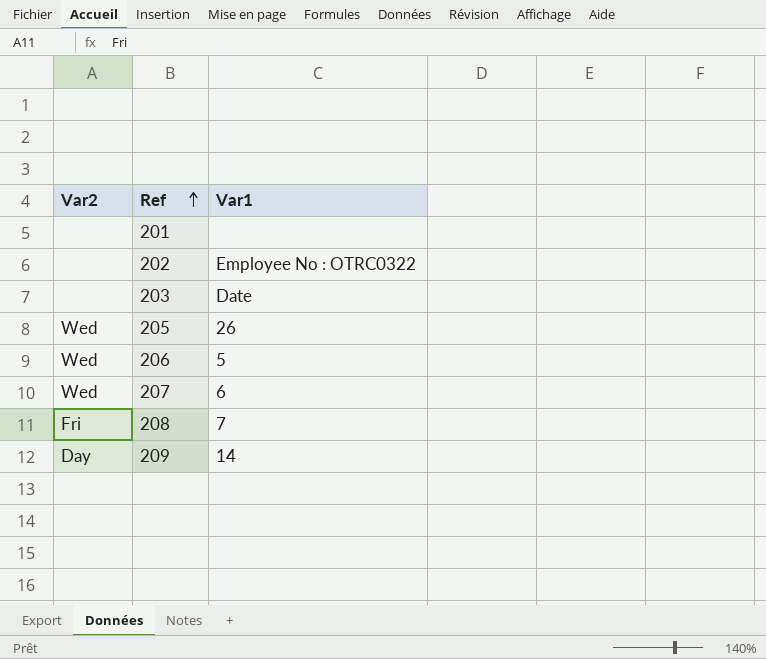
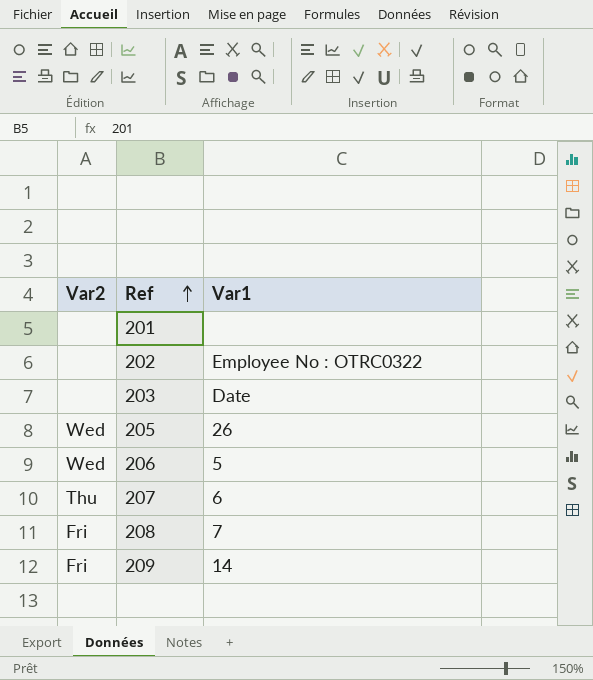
207 | Var2: Wed -> Thu
209 | Var2: Day -> Fri

